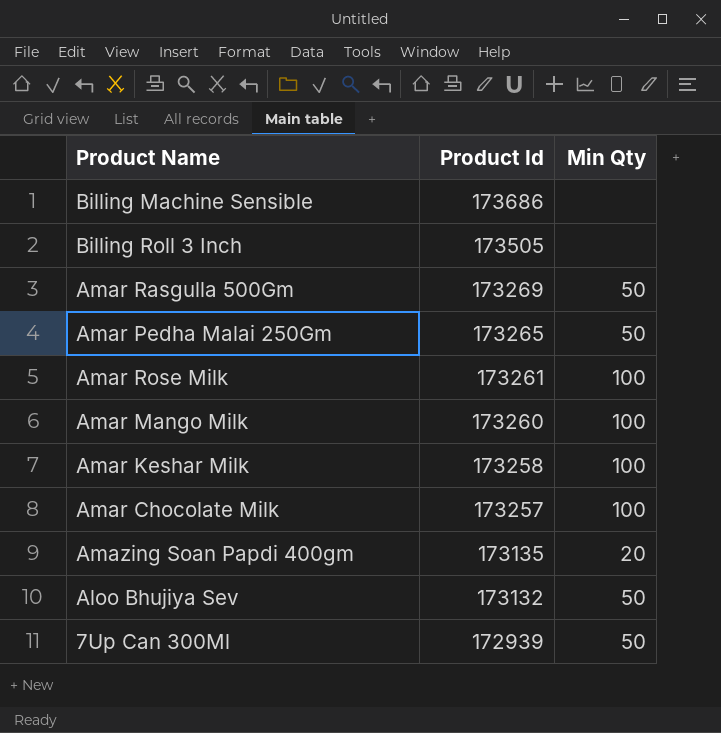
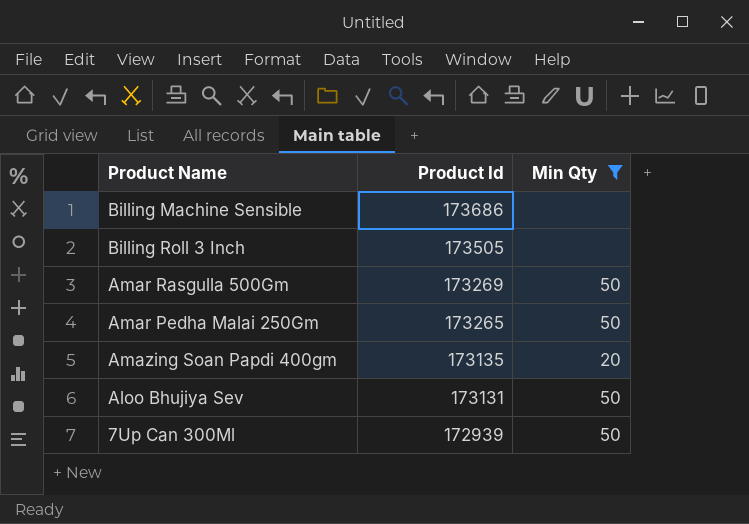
filter: none -> Min Qty != 100
Aloo Bhujiya Sev | Product Id: 173132 -> 173131

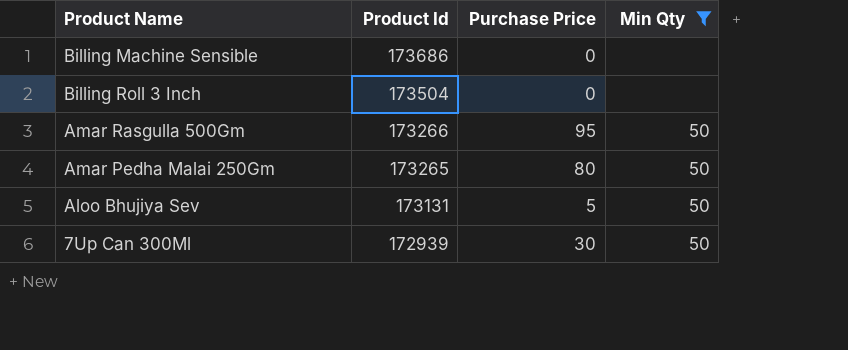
column Purchase Price | position: none -> 3
row Amazing Soan Papdi 400gm: 173135 | 20 -> none
Billing Roll 3 Inch | Product Id: 173505 -> 173504
Amar Rasgulla 500Gm | Product Id: 173269 -> 173266

